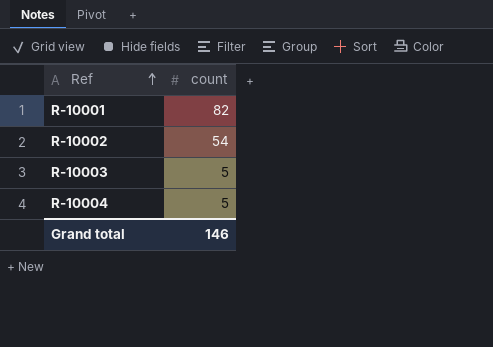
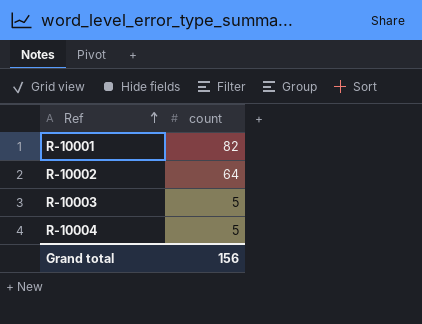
R-10002 | count: 54 -> 64
Grand total | count: 146 -> 156

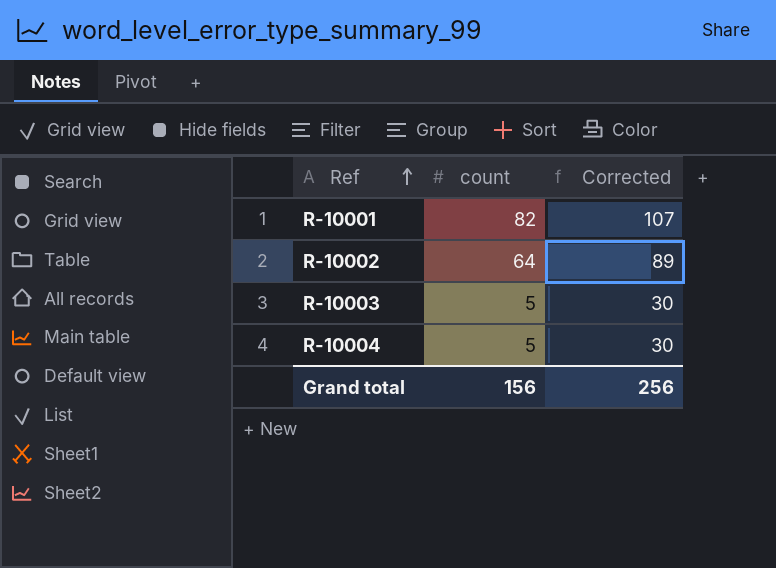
column Corrected | formula: none -> [count] + 25

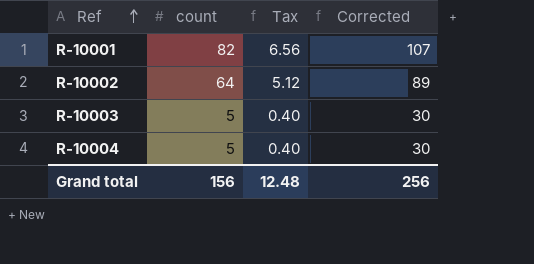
column Tax | formula: none -> [count] * 0.08

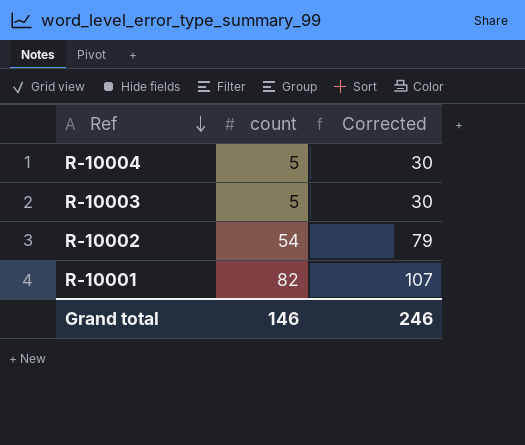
row order: Ref ascending -> Ref descending
column Tax | formula: [count] * 0.08 -> none
R-10002 | count: 64 -> 54
R-10002 | Corrected: 89 -> 79
Grand total | count: 156 -> 146
Grand total | Corrected: 256 -> 246

